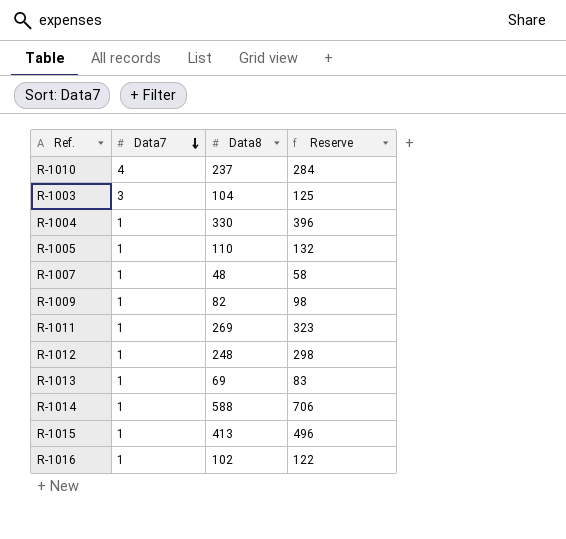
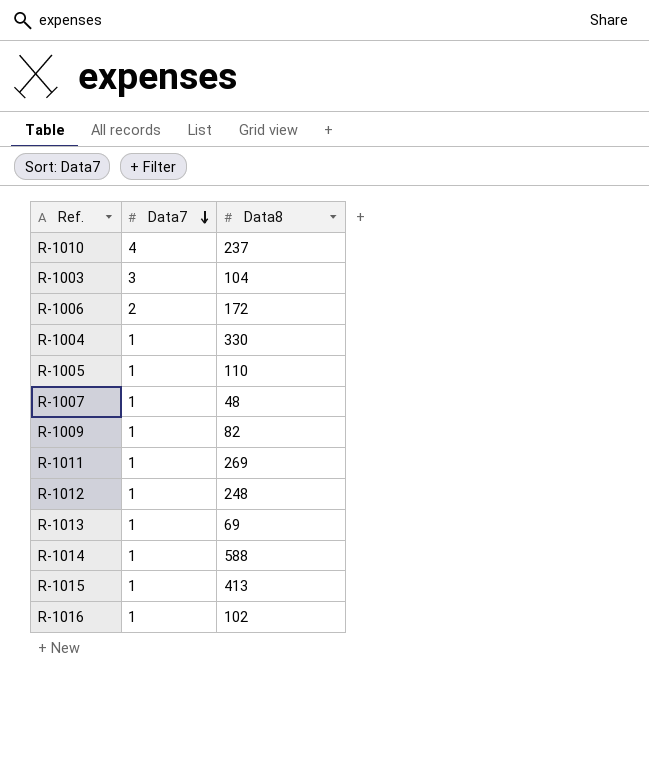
column Reserve | formula: [Data8] * 1.2 -> none
row R-1006: none -> 2 | 172

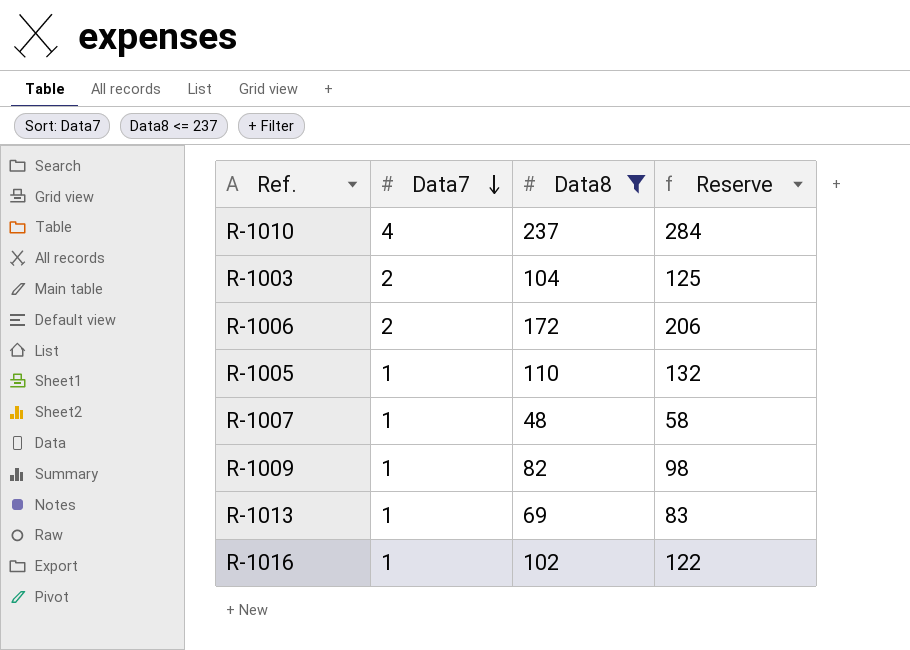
filter: none -> Data8 <= 237
column Reserve | formula: none -> [Data8] * 1.2
R-1003 | Data7: 3 -> 2

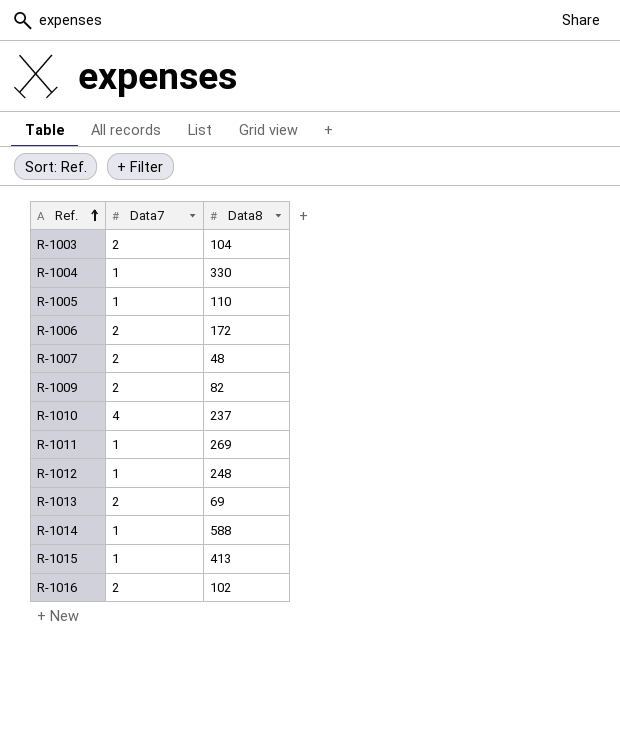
filter: Data8 <= 237 -> none
row order: Data7 descending -> Ref. ascending
column Reserve | formula: [Data8] * 1.2 -> none
R-1007 | Data7: 1 -> 2
R-1009 | Data7: 1 -> 2
R-1013 | Data7: 1 -> 2
R-1016 | Data7: 1 -> 2

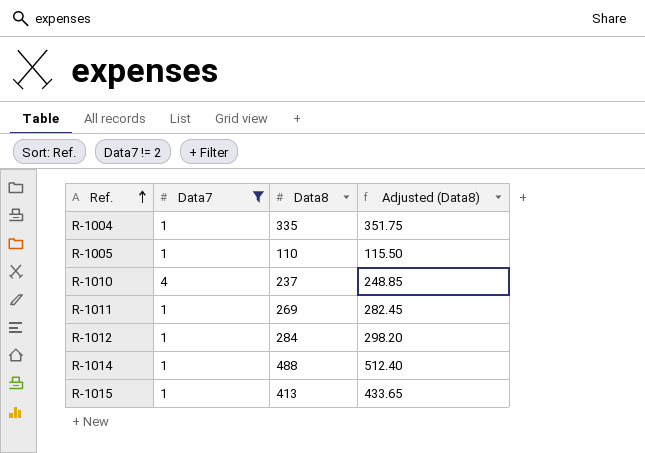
filter: none -> Data7 != 2
column Adjusted (Data8) | formula: none -> [Data8] * 1.05
R-1004 | Data8: 330 -> 335
R-1012 | Data8: 248 -> 284
R-1014 | Data8: 588 -> 488

